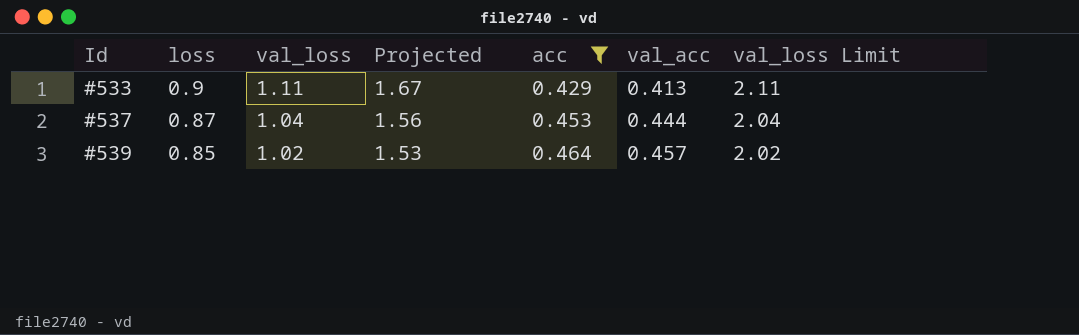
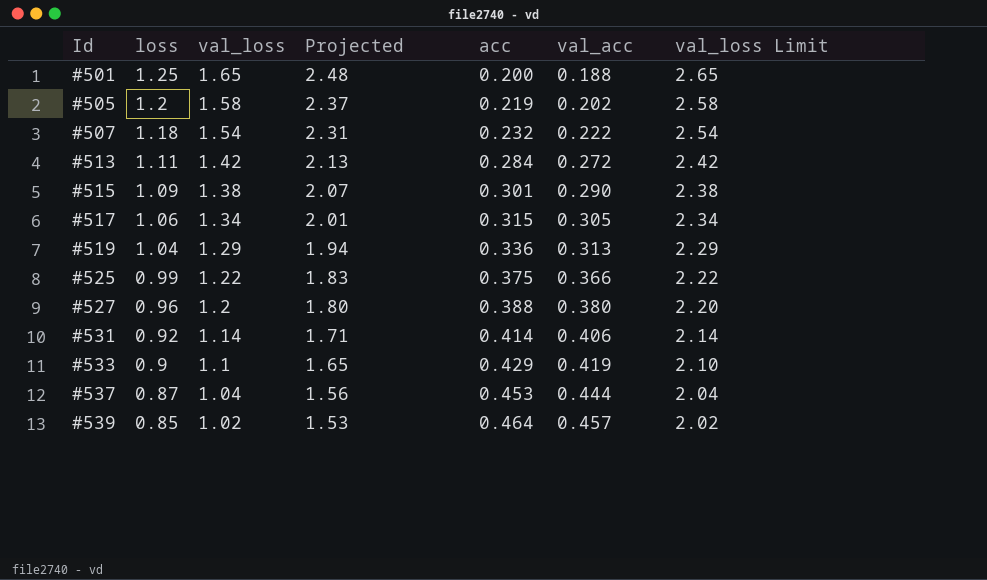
filter: acc >= 0.429 -> none
#533 | val_loss: 1.11 -> 1.1
#533 | Projected: 1.67 -> 1.65
#533 | val_acc: 0.413 -> 0.419
#533 | val_loss Limit: 2.11 -> 2.10

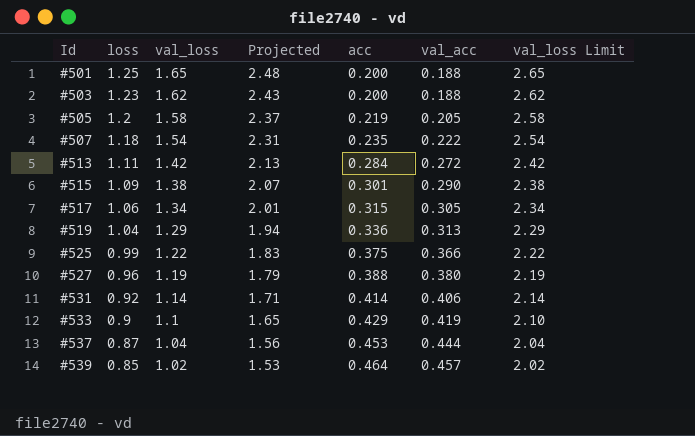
row #503: none -> 1.23 | 1.62 | 2.43 | 0.200 | 0.188 | 2.62
#505 | val_acc: 0.202 -> 0.205
#507 | acc: 0.232 -> 0.235
#527 | val_loss: 1.2 -> 1.19
#527 | Projected: 1.80 -> 1.79
#527 | val_loss Limit: 2.20 -> 2.19

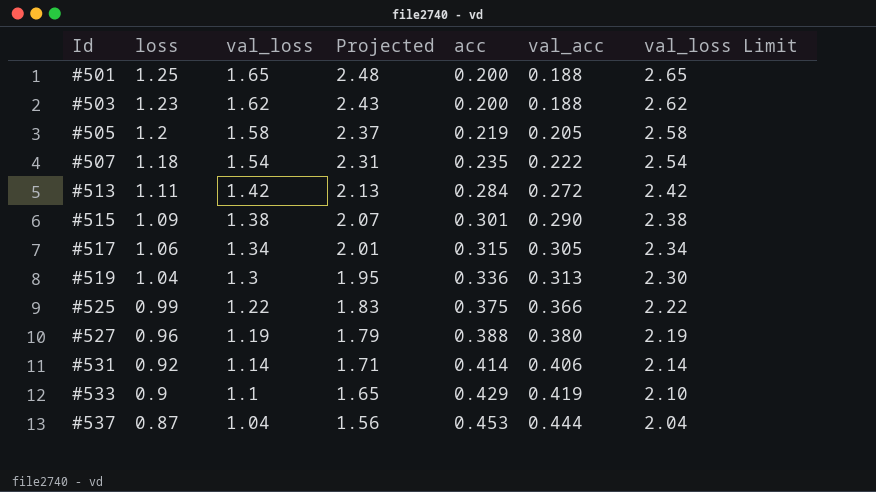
row #539: 0.85 | 1.02 | 1.53 | 0.464 | 0.457 | 2.02 -> none
#519 | val_loss: 1.29 -> 1.3
#519 | Projected: 1.94 -> 1.95
#519 | val_loss Limit: 2.29 -> 2.30

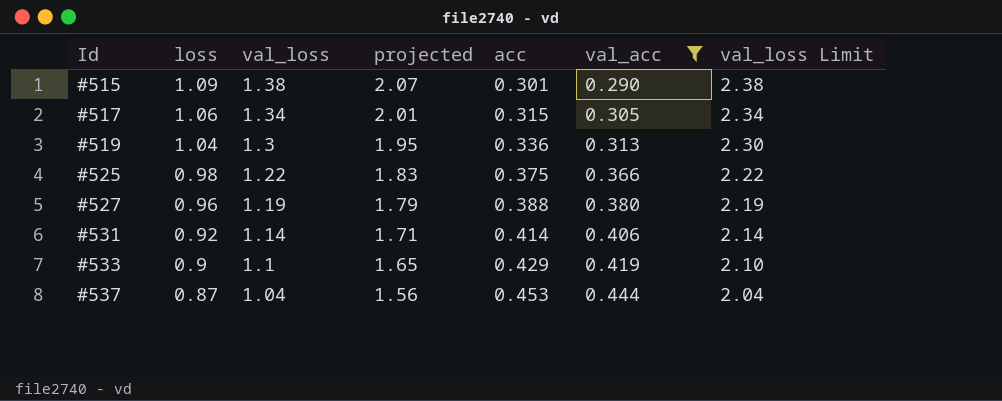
filter: none -> val_acc >= 0.290
column name: Projected -> projected
#525 | loss: 0.99 -> 0.98

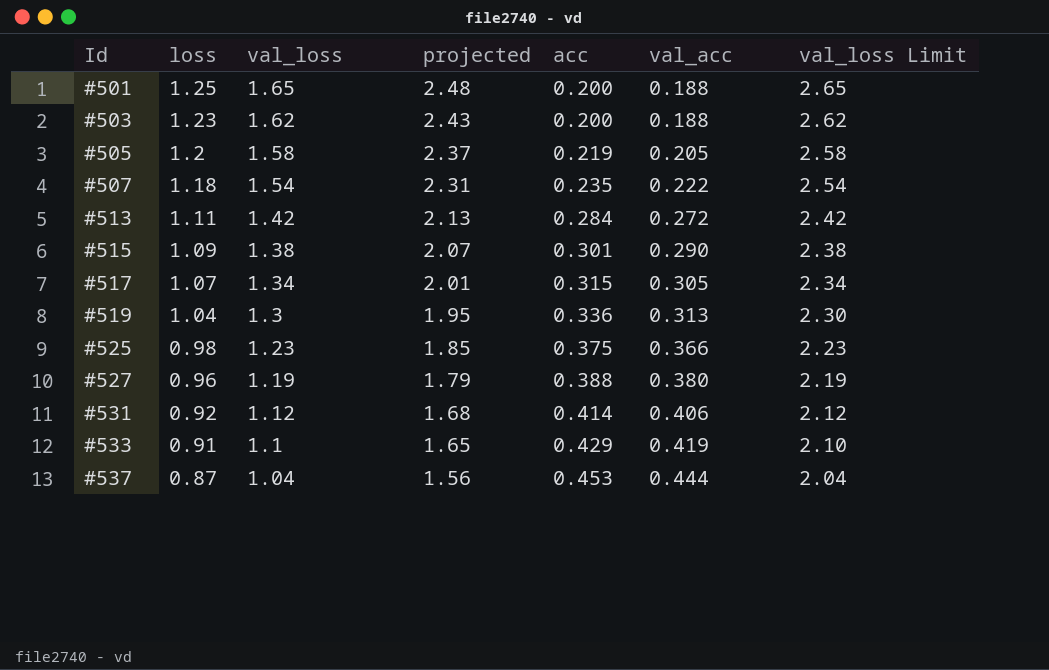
filter: val_acc >= 0.290 -> none
#517 | loss: 1.06 -> 1.07
#525 | val_loss: 1.22 -> 1.23
#525 | projected: 1.83 -> 1.85
#525 | val_loss Limit: 2.22 -> 2.23
#531 | val_loss: 1.14 -> 1.12
#531 | projected: 1.71 -> 1.68
#531 | val_loss Limit: 2.14 -> 2.12
#533 | loss: 0.9 -> 0.91

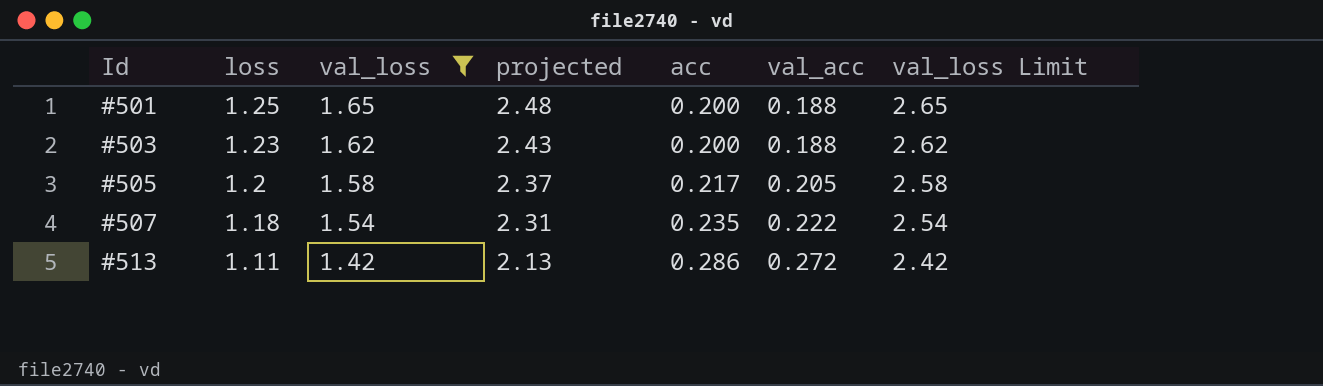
filter: none -> val_loss >= 1.42
#505 | acc: 0.219 -> 0.217
#513 | acc: 0.284 -> 0.286

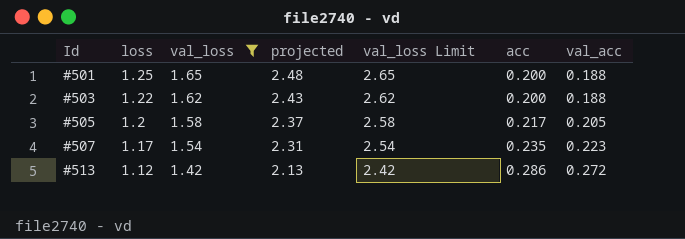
column val_loss Limit | position: 7 -> 5
#503 | loss: 1.23 -> 1.22
#507 | loss: 1.18 -> 1.17
#507 | val_acc: 0.222 -> 0.223
#513 | loss: 1.11 -> 1.12

